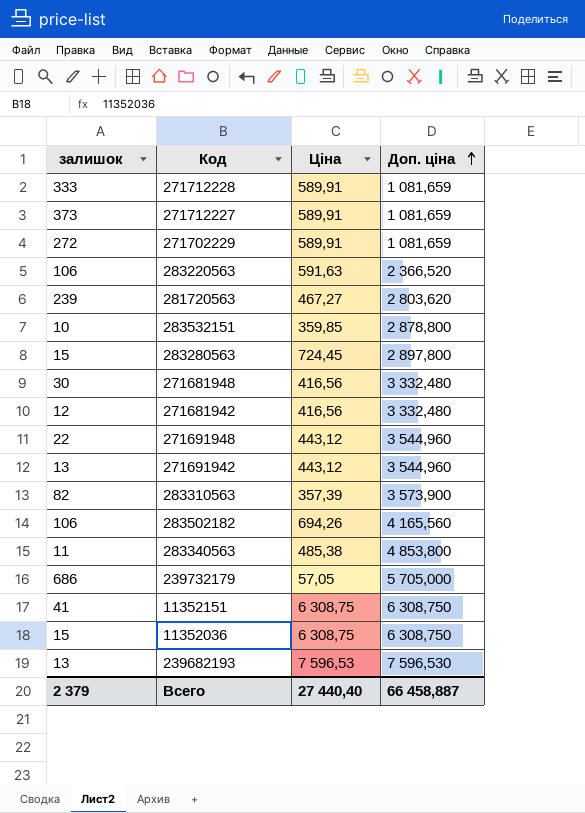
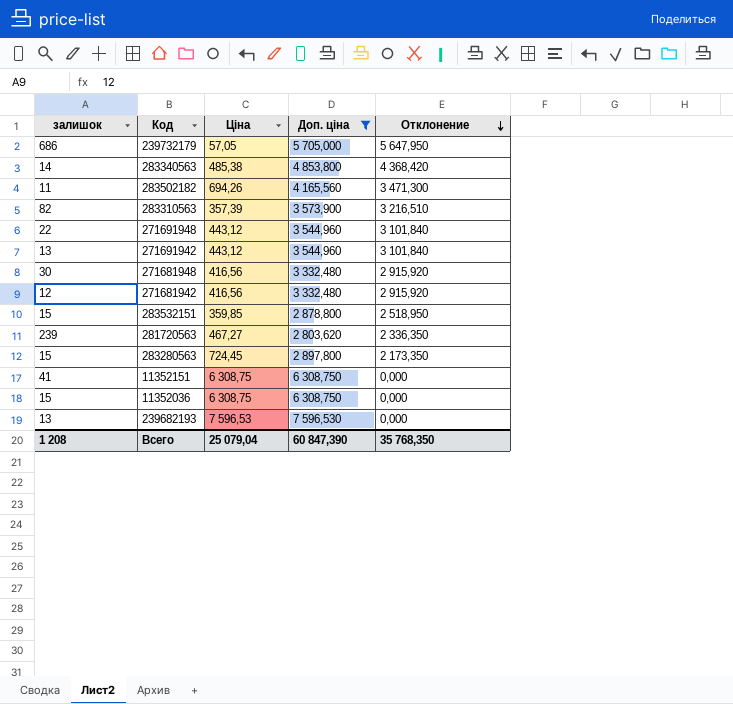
filter: none -> Доп. ціна >= 2 803,620
row order: Доп. ціна ascending -> Отклонение descending
column Отклонение | formula: none -> [Доп. ціна] - [Ціна]
283340563 | залишок: 11 -> 14
283502182 | залишок: 106 -> 11
283532151 | залишок: 10 -> 15
Всего | залишок: 2 379 -> 1 208
Всего | Ціна: 27 440,40 -> 25 079,04
Всего | Доп. ціна: 66 458,887 -> 60 847,390

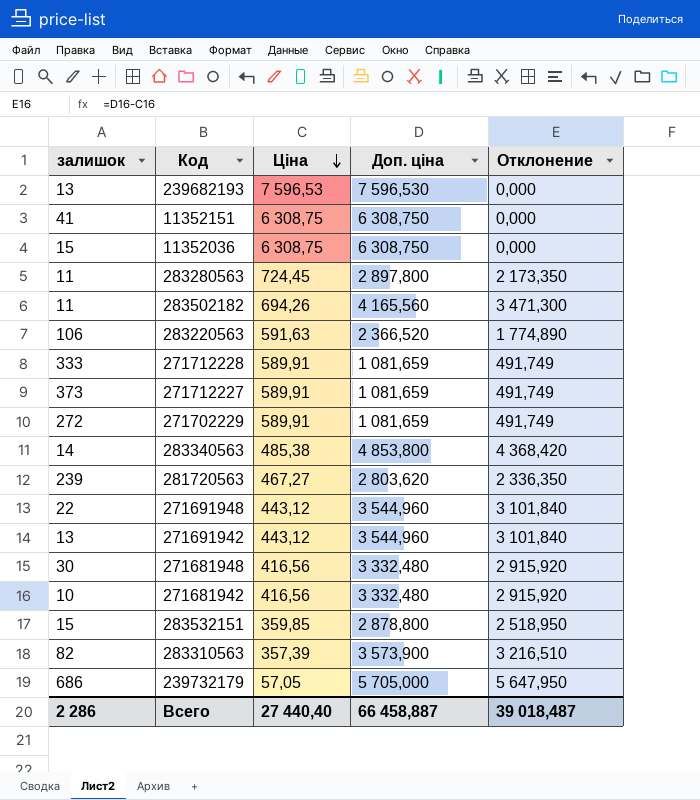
filter: Доп. ціна >= 2 803,620 -> none
row order: Отклонение descending -> Ціна descending
283280563 | залишок: 15 -> 11
271681942 | залишок: 12 -> 10
Всего | залишок: 1 208 -> 2 286
Всего | Ціна: 25 079,04 -> 27 440,40
Всего | Доп. ціна: 60 847,390 -> 66 458,887
Всего | Отклонение: 35 768,350 -> 39 018,487

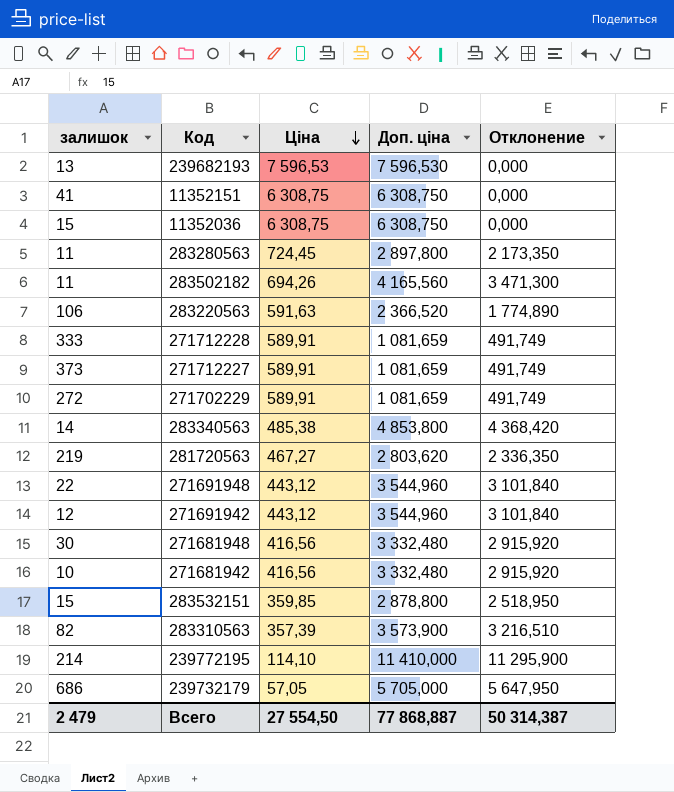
281720563 | залишок: 239 -> 219
271691942 | залишок: 13 -> 12
row 239772195: none -> 214 | 114,10 | 11 410,000 | 11 295,900
Всего | залишок: 2 286 -> 2 479
Всего | Ціна: 27 440,40 -> 27 554,50
Всего | Доп. ціна: 66 458,887 -> 77 868,887
Всего | Отклонение: 39 018,487 -> 50 314,387

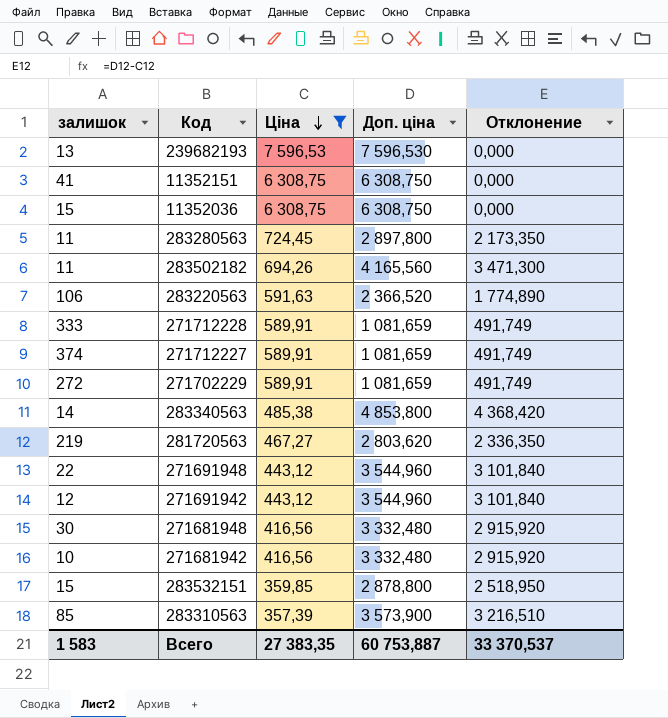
filter: none -> Ціна >= 357,39
271712227 | залишок: 373 -> 374
283310563 | залишок: 82 -> 85
Всего | залишок: 2 479 -> 1 583
Всего | Ціна: 27 554,50 -> 27 383,35
Всего | Доп. ціна: 77 868,887 -> 60 753,887
Всего | Отклонение: 50 314,387 -> 33 370,537

